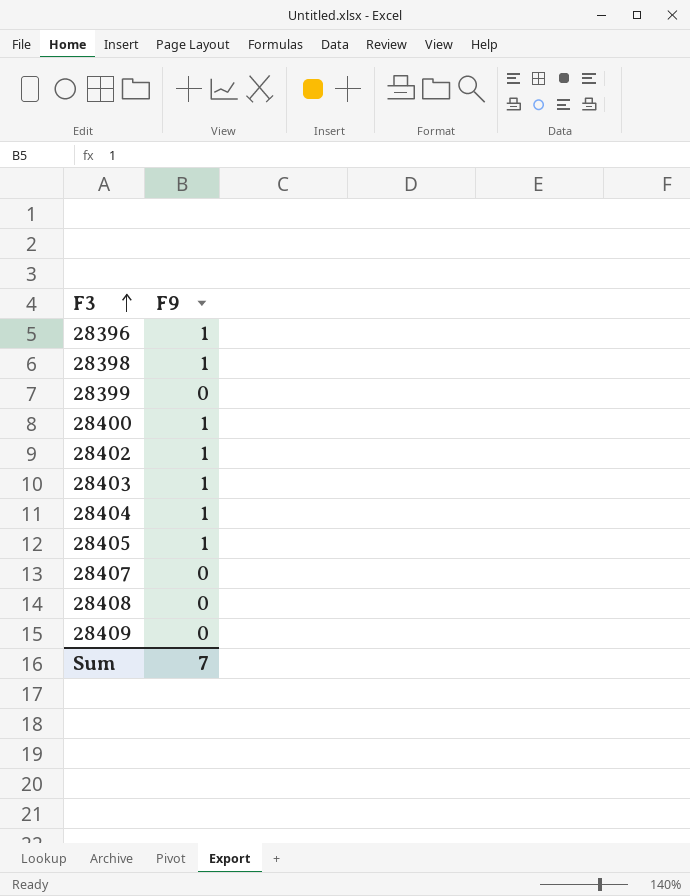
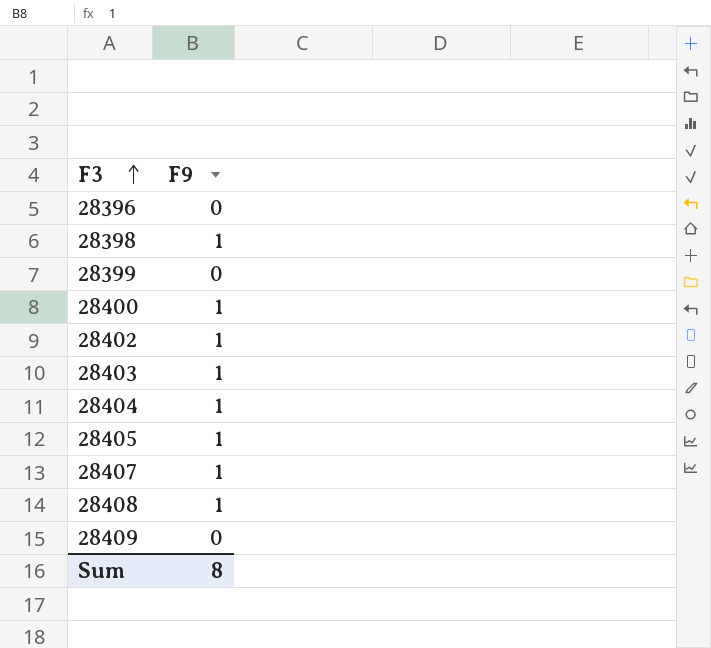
28396 | F9: 1 -> 0
28407 | F9: 0 -> 1
28408 | F9: 0 -> 1
Sum | F9: 7 -> 8

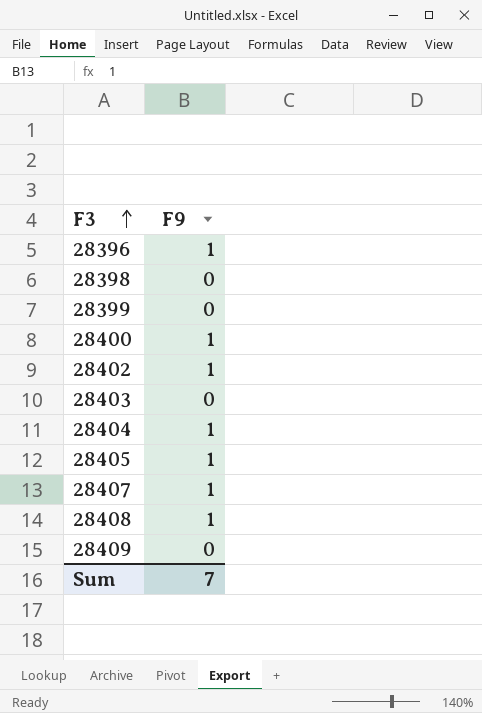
28396 | F9: 0 -> 1
28398 | F9: 1 -> 0
28403 | F9: 1 -> 0
Sum | F9: 8 -> 7

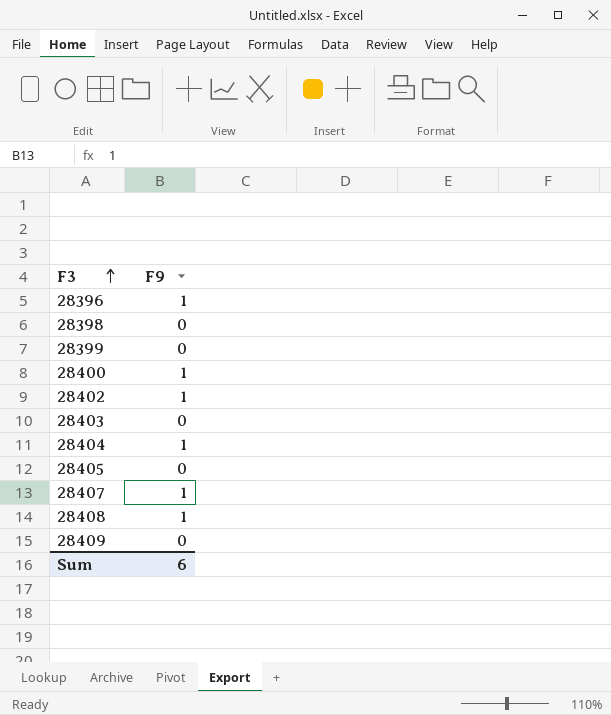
28405 | F9: 1 -> 0
Sum | F9: 7 -> 6

